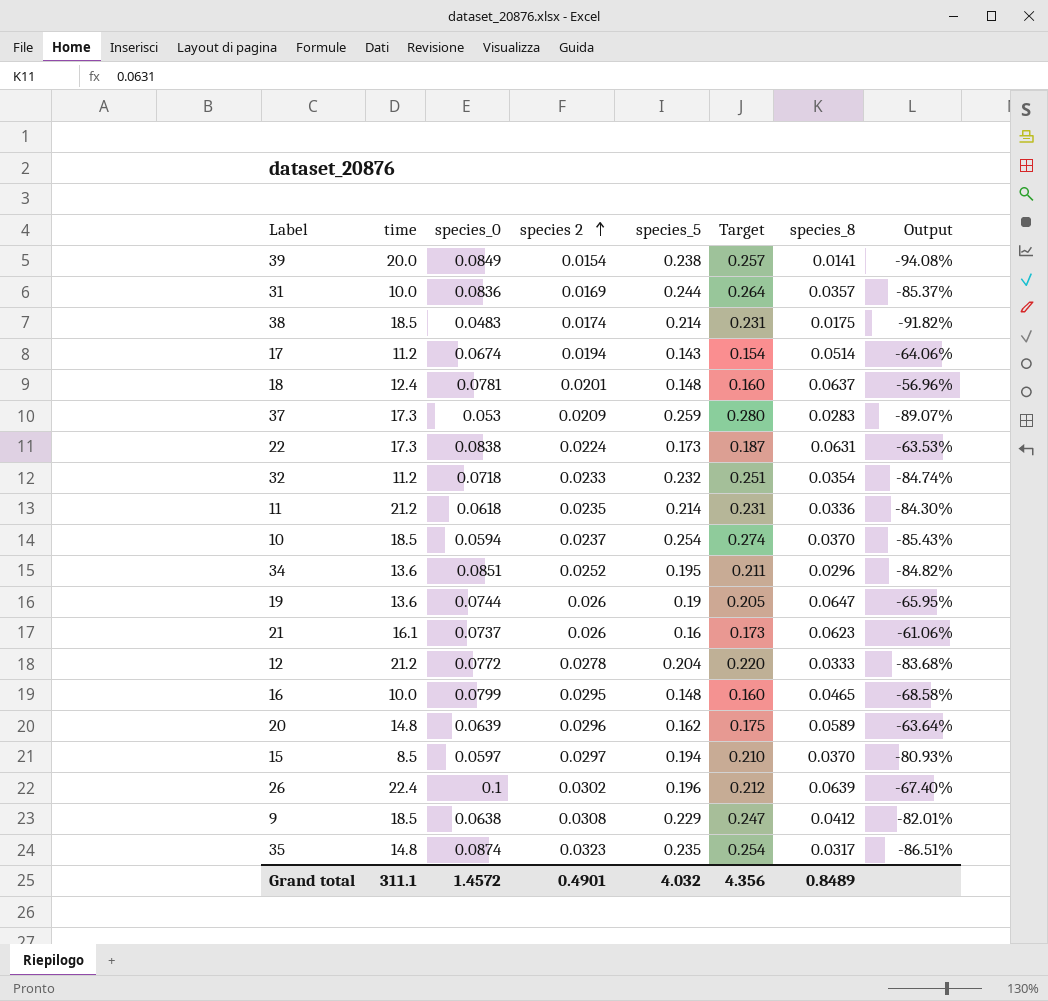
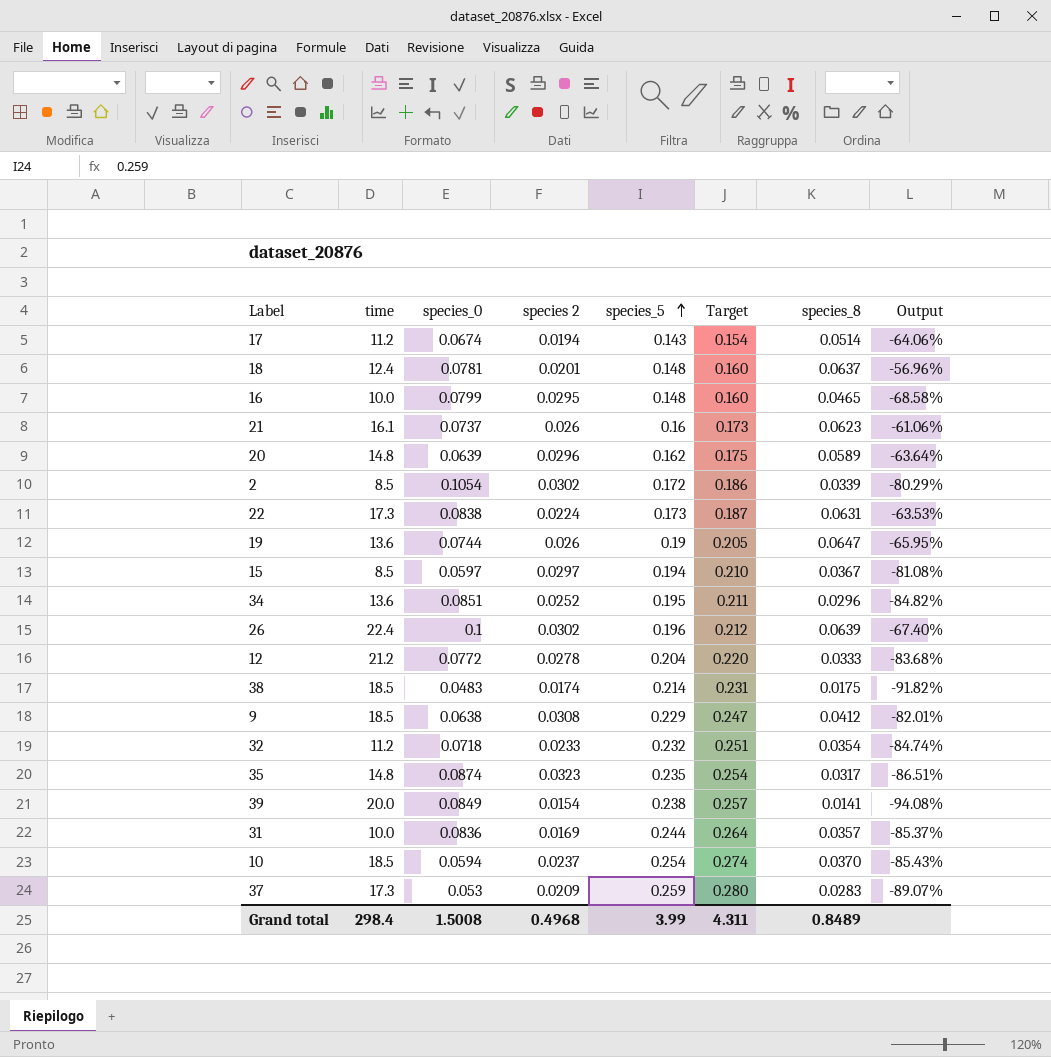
row order: species 2 ascending -> species_5 ascending
row 11: 21.2 | 0.0618 | 0.0235 | 0.214 | 0.231 | 0.0336 | -84.30% -> none
row 2: none -> 8.5 | 0.1054 | 0.0302 | 0.172 | 0.186 | 0.0339 | -80.29%
15 | species_8: 0.0370 -> 0.0367
15 | Output: -80.93% -> -81.08%
Grand total | time: 311.1 -> 298.4
Grand total | species_0: 1.4572 -> 1.5008
Grand total | species 2: 0.4901 -> 0.4968
Grand total | species_5: 4.032 -> 3.99
Grand total | Target: 4.356 -> 4.311

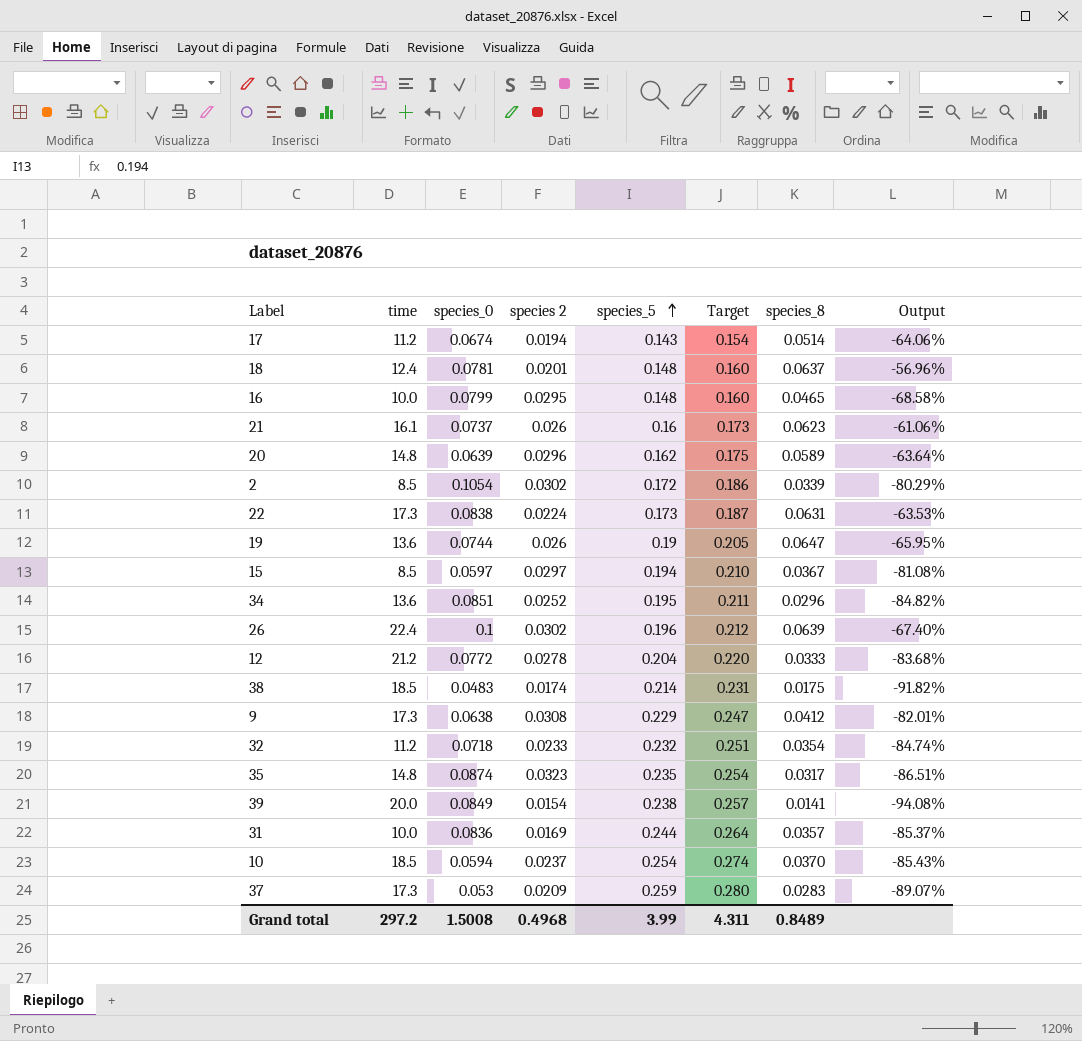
9 | time: 18.5 -> 17.3
Grand total | time: 298.4 -> 297.2

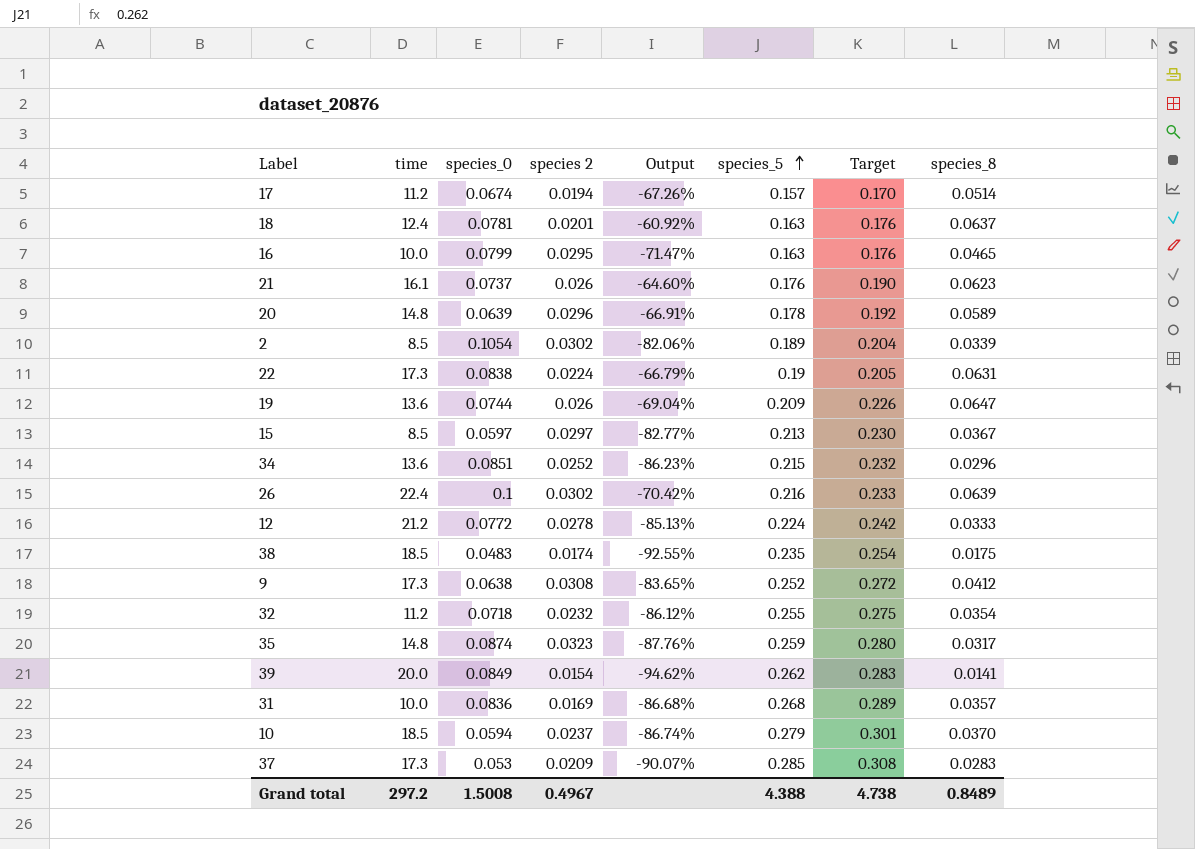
column Output | position: 8 -> 5
17 | Output: -64.06% -> -67.26%
17 | species_5: 0.143 -> 0.157
17 | Target: 0.154 -> 0.170
18 | Output: -56.96% -> -60.92%
18 | species_5: 0.148 -> 0.163
18 | Target: 0.160 -> 0.176
16 | Output: -68.58% -> -71.47%
16 | species_5: 0.148 -> 0.163
16 | Target: 0.160 -> 0.176
21 | Output: -61.06% -> -64.60%
21 | species_5: 0.16 -> 0.176
21 | Target: 0.173 -> 0.190
20 | Output: -63.64% -> -66.91%
20 | species_5: 0.162 -> 0.178
20 | Target: 0.175 -> 0.192
2 | Output: -80.29% -> -82.06%
2 | species_5: 0.172 -> 0.189
2 | Target: 0.186 -> 0.204
22 | Output: -63.53% -> -66.79%
22 | species_5: 0.173 -> 0.19
22 | Target: 0.187 -> 0.205
19 | Output: -65.95% -> -69.04%
19 | species_5: 0.19 -> 0.209
19 | Target: 0.205 -> 0.226
15 | Output: -81.08% -> -82.77%
15 | species_5: 0.194 -> 0.213
15 | Target: 0.210 -> 0.230
34 | Output: -84.82% -> -86.23%
34 | species_5: 0.195 -> 0.215
34 | Target: 0.211 -> 0.232
26 | Output: -67.40% -> -70.42%
26 | species_5: 0.196 -> 0.216
26 | Target: 0.212 -> 0.233
12 | Output: -83.68% -> -85.13%
12 | species_5: 0.204 -> 0.224
12 | Target: 0.220 -> 0.242
38 | Output: -91.82% -> -92.55%
38 | species_5: 0.214 -> 0.235
38 | Target: 0.231 -> 0.254
9 | Output: -82.01% -> -83.65%
9 | species_5: 0.229 -> 0.252
9 | Target: 0.247 -> 0.272
32 | species 2: 0.0233 -> 0.0232
32 | Output: -84.74% -> -86.12%
32 | species_5: 0.232 -> 0.255
32 | Target: 0.251 -> 0.275
35 | Output: -86.51% -> -87.76%
35 | species_5: 0.235 -> 0.259
35 | Target: 0.254 -> 0.280
39 | Output: -94.08% -> -94.62%
39 | species_5: 0.238 -> 0.262
39 | Target: 0.257 -> 0.283
31 | Output: -85.37% -> -86.68%
31 | species_5: 0.244 -> 0.268
31 | Target: 0.264 -> 0.289
10 | Output: -85.43% -> -86.74%
10 | species_5: 0.254 -> 0.279
10 | Target: 0.274 -> 0.301
37 | Output: -89.07% -> -90.07%
37 | species_5: 0.259 -> 0.285
37 | Target: 0.280 -> 0.308
Grand total | species 2: 0.4968 -> 0.4967
Grand total | species_5: 3.99 -> 4.388
Grand total | Target: 4.311 -> 4.738

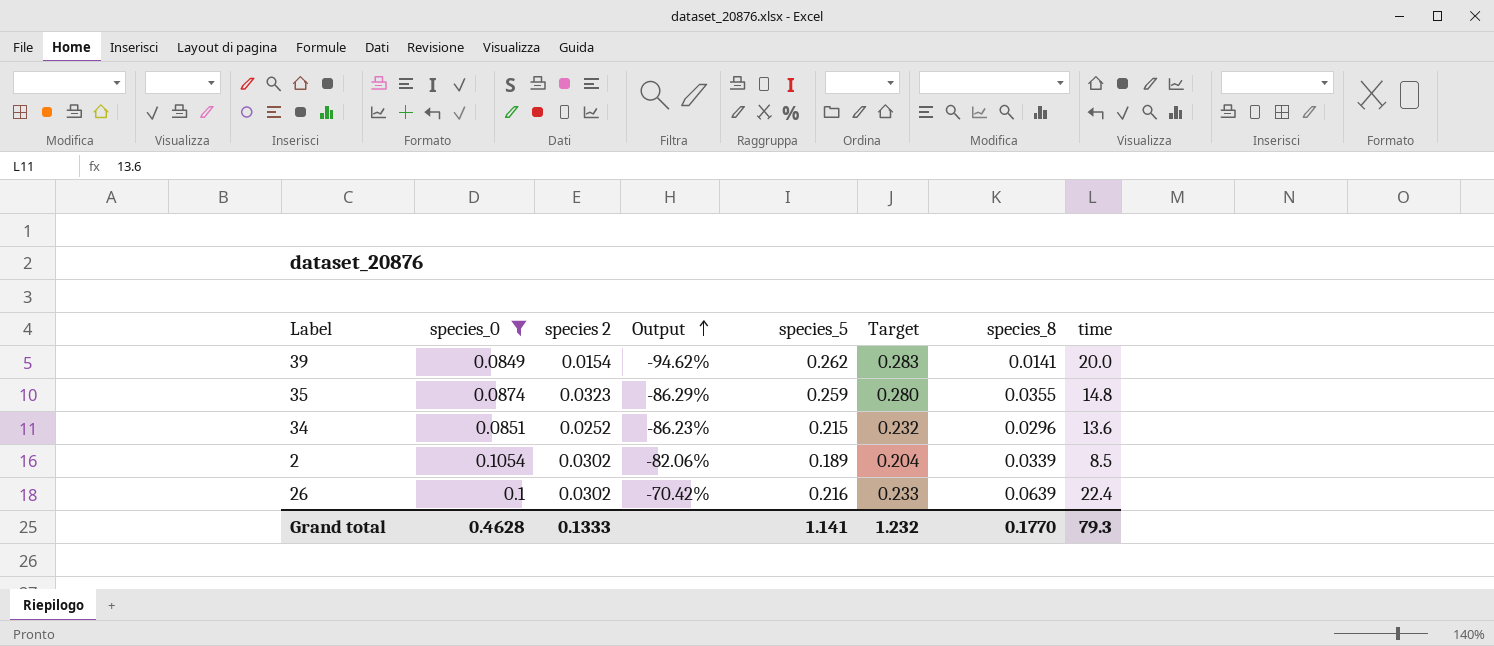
filter: none -> species_0 >= 0.0849
row order: species_5 ascending -> Output ascending
column time | position: 2 -> 8
35 | Output: -87.76% -> -86.29%
35 | species_8: 0.0317 -> 0.0355
Grand total | species_0: 1.5008 -> 0.4628
Grand total | species 2: 0.4967 -> 0.1333
Grand total | species_5: 4.388 -> 1.141
Grand total | Target: 4.738 -> 1.232
Grand total | species_8: 0.8489 -> 0.1770
Grand total | time: 297.2 -> 79.3

